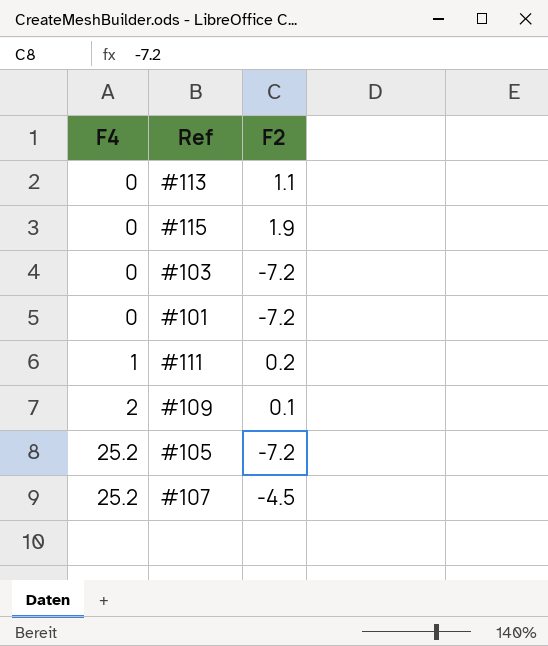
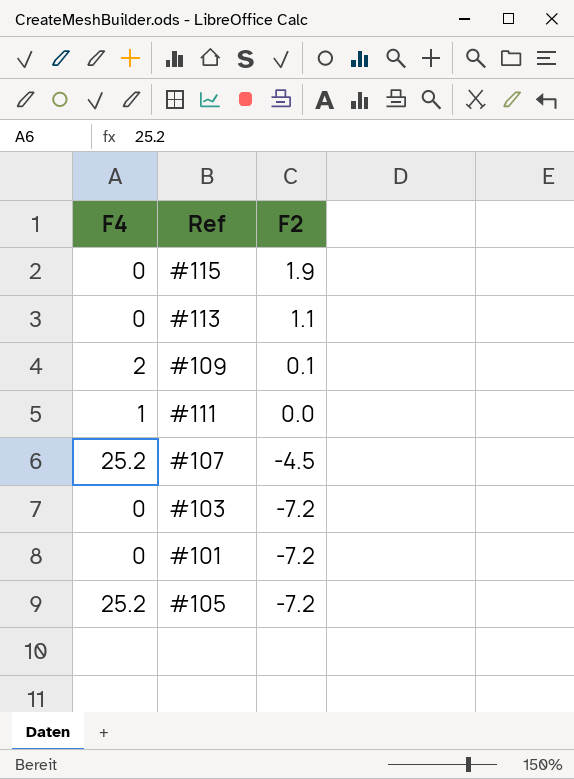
row order: F4 ascending -> F2 descending
#111 | F2: 0.2 -> 0.0

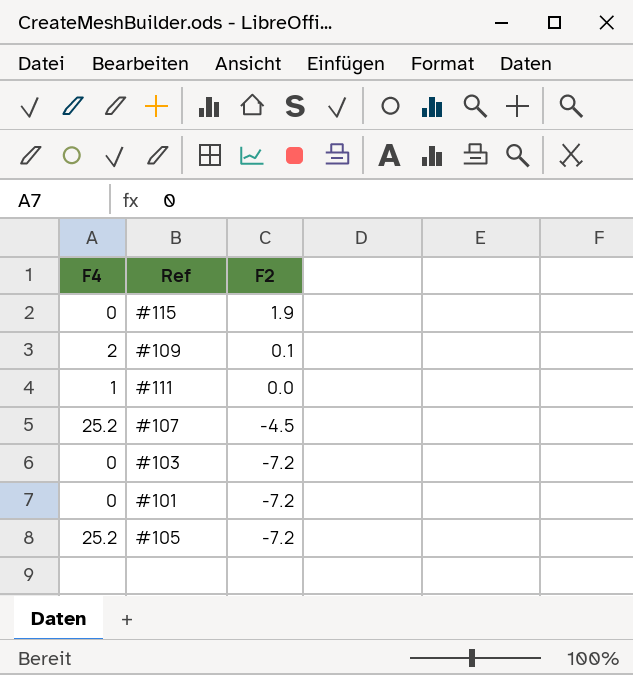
row #113: 0 | 1.1 -> none

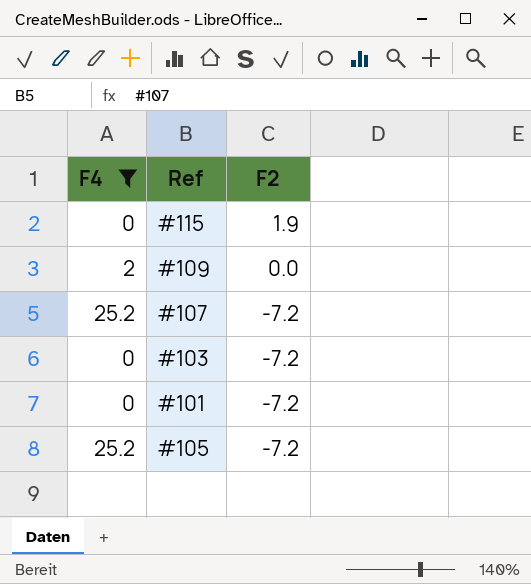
filter: none -> F4 != 1
#109 | F2: 0.1 -> 0.0
#107 | F2: -4.5 -> -7.2

